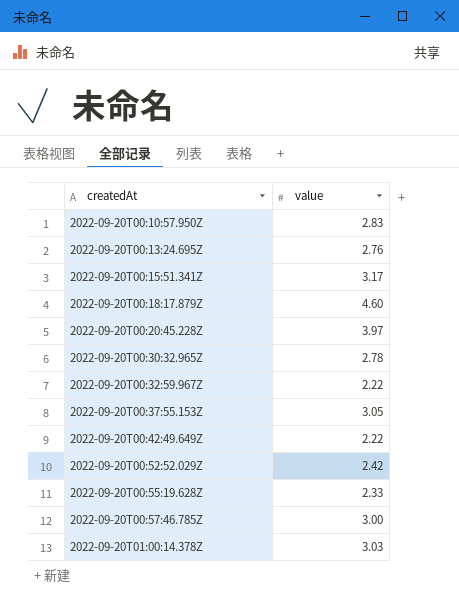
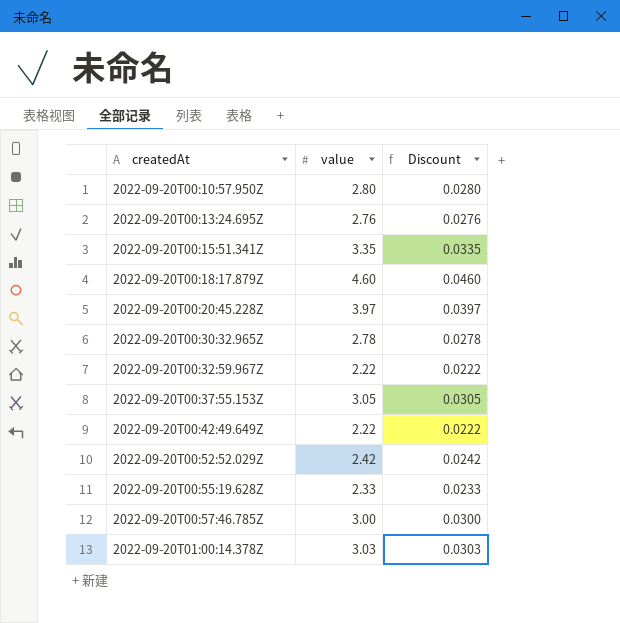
column Discount | formula: none -> [value] * 0.01
2022-09-20T00:10:57.950Z | value: 2.83 -> 2.80
2022-09-20T00:15:51.341Z | value: 3.17 -> 3.35

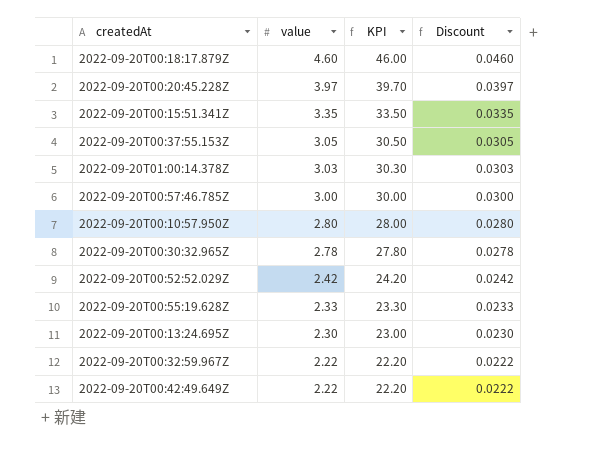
row order: createdAt ascending -> value descending
column KPI | formula: none -> [value] * 10
2022-09-20T00:13:24.695Z | value: 2.76 -> 2.30
2022-09-20T00:13:24.695Z | Discount: 0.0276 -> 0.0230

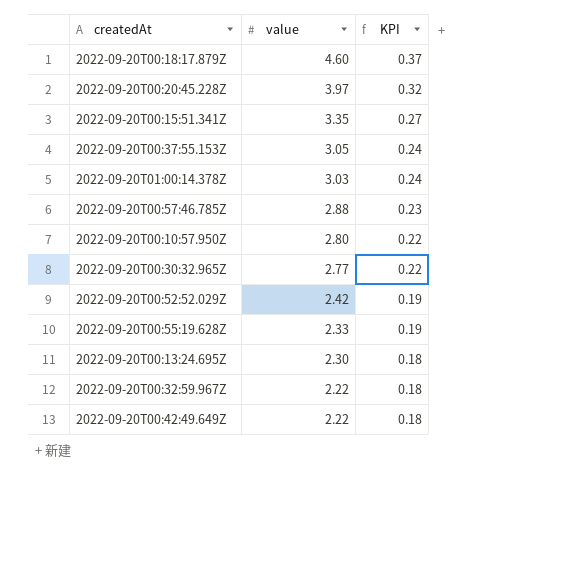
column Discount | formula: [value] * 0.01 -> none
column KPI | formula: [value] * 10 -> [value] * 0.08
2022-09-20T00:57:46.785Z | value: 3.00 -> 2.88
2022-09-20T00:30:32.965Z | value: 2.78 -> 2.77

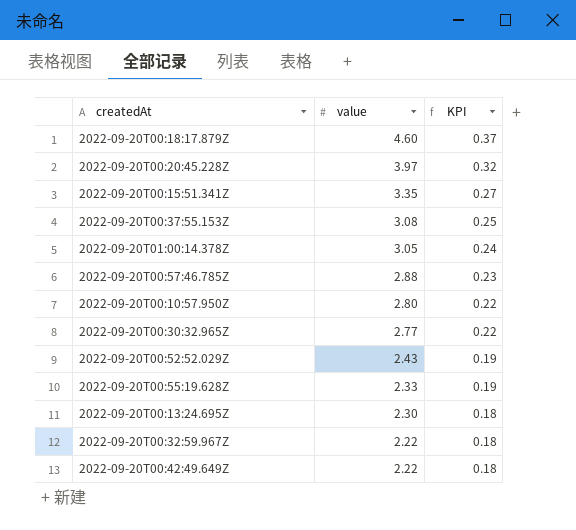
2022-09-20T00:37:55.153Z | value: 3.05 -> 3.08
2022-09-20T00:37:55.153Z | KPI: 0.24 -> 0.25
2022-09-20T01:00:14.378Z | value: 3.03 -> 3.05
2022-09-20T00:52:52.029Z | value: 2.42 -> 2.43

